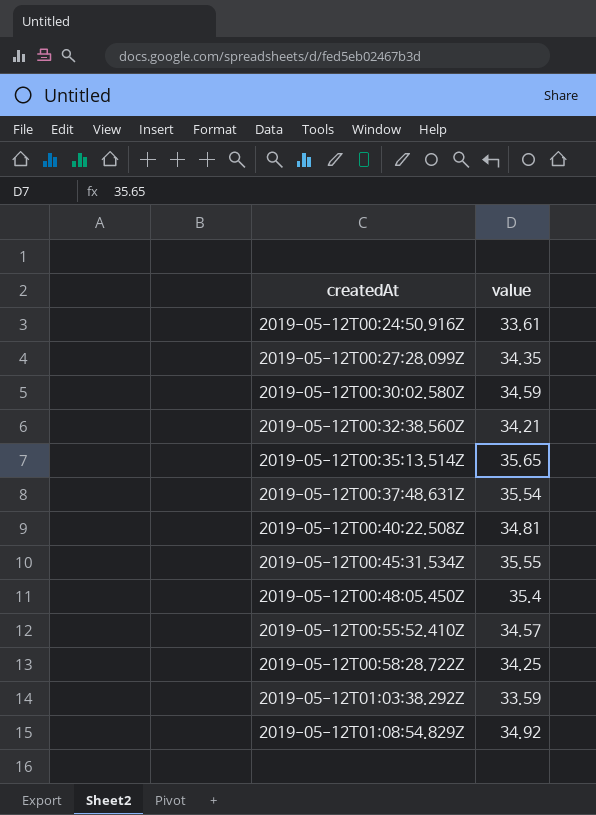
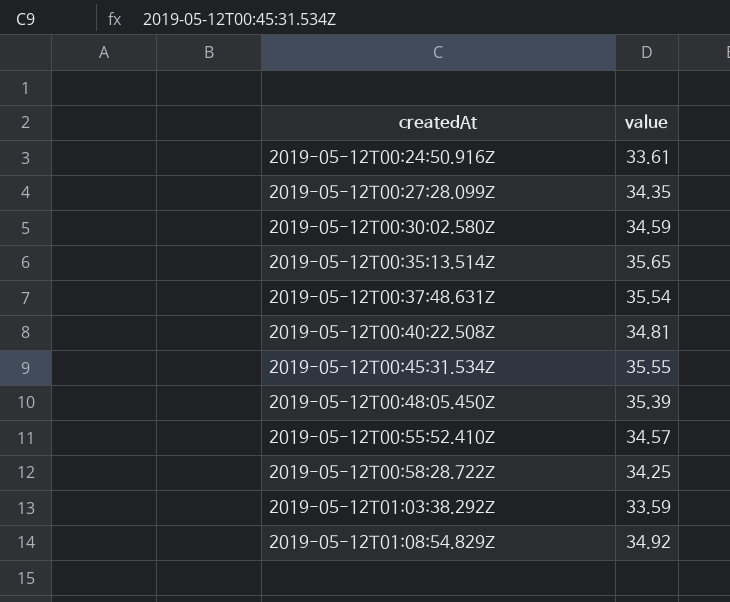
row 2019-05-12T00:32:38.560Z: 34.21 -> none
2019-05-12T00:48:05.450Z | value: 35.4 -> 35.39

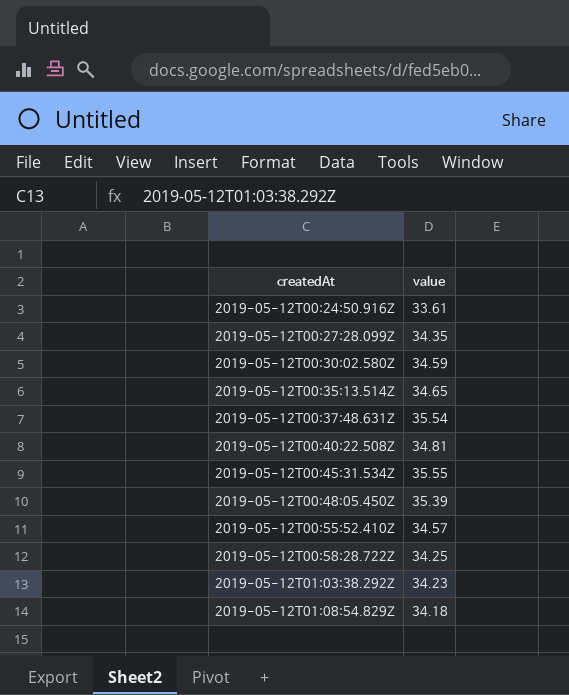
2019-05-12T00:35:13.514Z | value: 35.65 -> 34.65
2019-05-12T01:03:38.292Z | value: 33.59 -> 34.23
2019-05-12T01:08:54.829Z | value: 34.92 -> 34.18

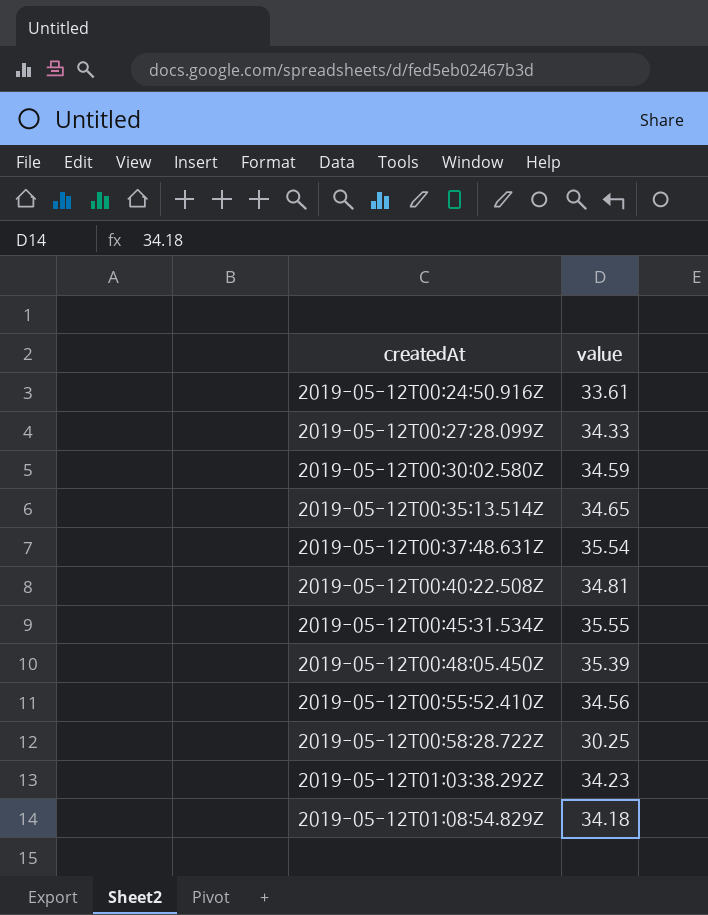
2019-05-12T00:27:28.099Z | value: 34.35 -> 34.33
2019-05-12T00:55:52.410Z | value: 34.57 -> 34.56
2019-05-12T00:58:28.722Z | value: 34.25 -> 30.25

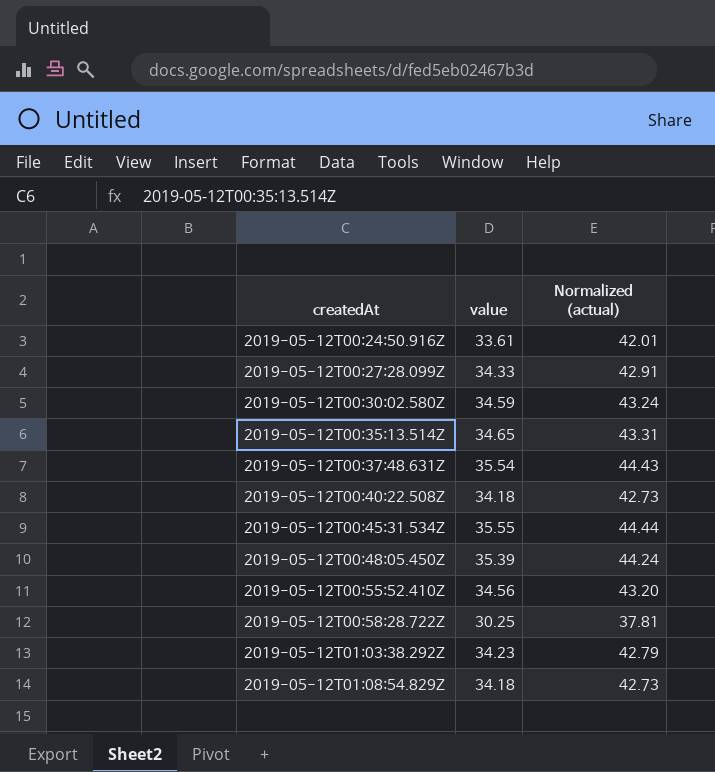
column Normalized (actual) | formula: none -> [value] * 1.25
2019-05-12T00:40:22.508Z | value: 34.81 -> 34.18

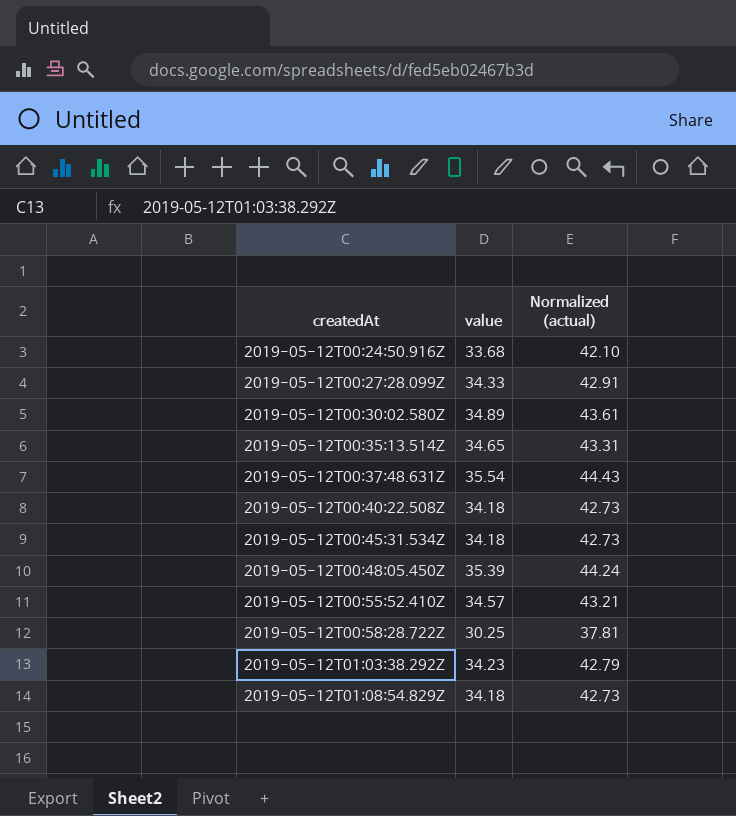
2019-05-12T00:24:50.916Z | value: 33.61 -> 33.68
2019-05-12T00:24:50.916Z | Normalized (actual): 42.01 -> 42.10
2019-05-12T00:30:02.580Z | value: 34.59 -> 34.89
2019-05-12T00:30:02.580Z | Normalized (actual): 43.24 -> 43.61
2019-05-12T00:45:31.534Z | value: 35.55 -> 34.18
2019-05-12T00:45:31.534Z | Normalized (actual): 44.44 -> 42.73
2019-05-12T00:55:52.410Z | value: 34.56 -> 34.57
2019-05-12T00:55:52.410Z | Normalized (actual): 43.20 -> 43.21

